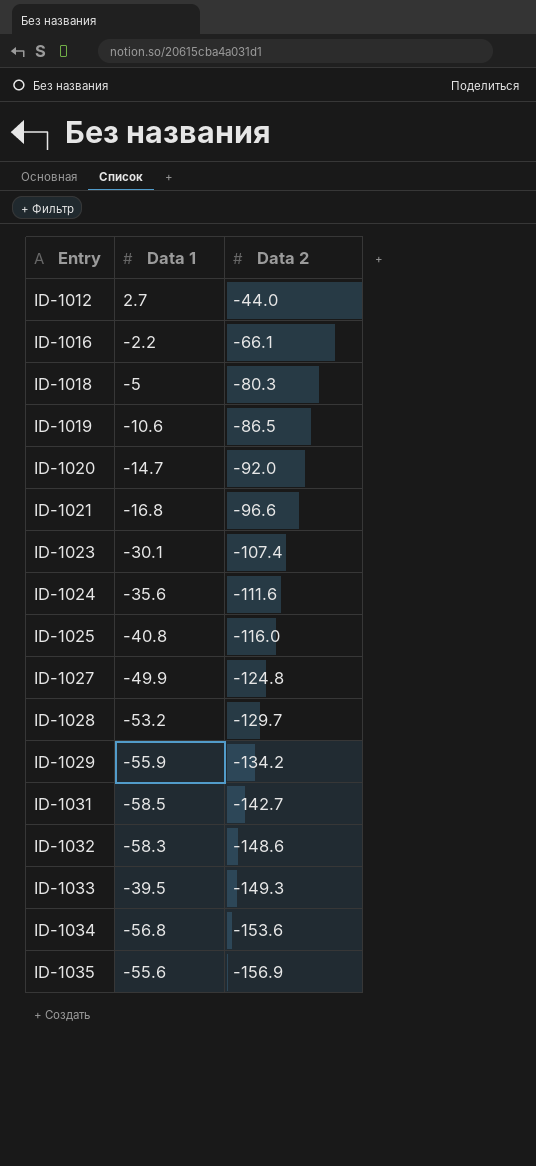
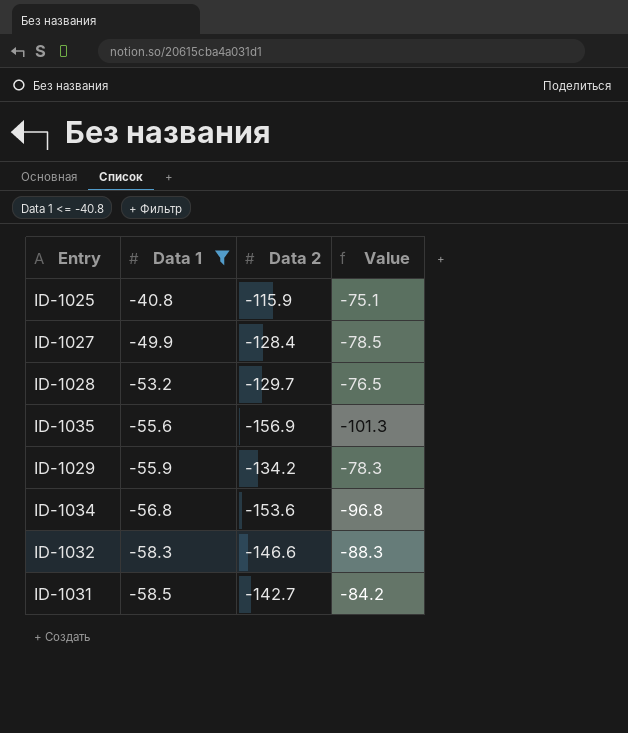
filter: none -> Data 1 <= -40.8
row order: Entry ascending -> Data 1 descending
column Value | formula: none -> [Data 2] - [Data 1]
ID-1025 | Data 2: -116.0 -> -115.9
ID-1027 | Data 2: -124.8 -> -128.4
ID-1032 | Data 2: -148.6 -> -146.6

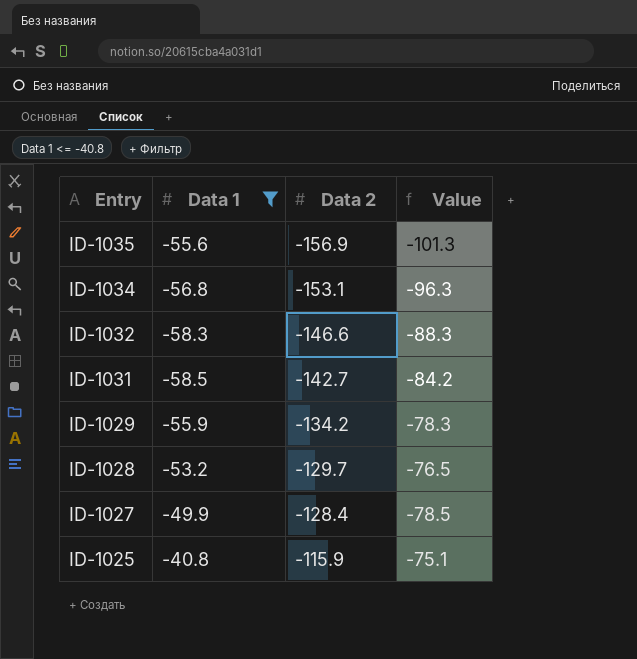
row order: Data 1 descending -> Entry descending
ID-1034 | Data 2: -153.6 -> -153.1
ID-1034 | Value: -96.8 -> -96.3

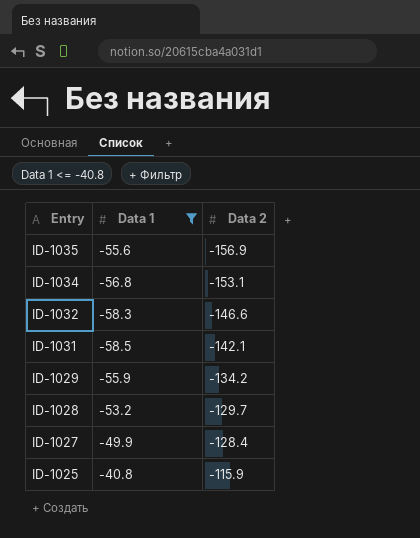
column Value | formula: [Data 2] - [Data 1] -> none
ID-1031 | Data 2: -142.7 -> -142.1

